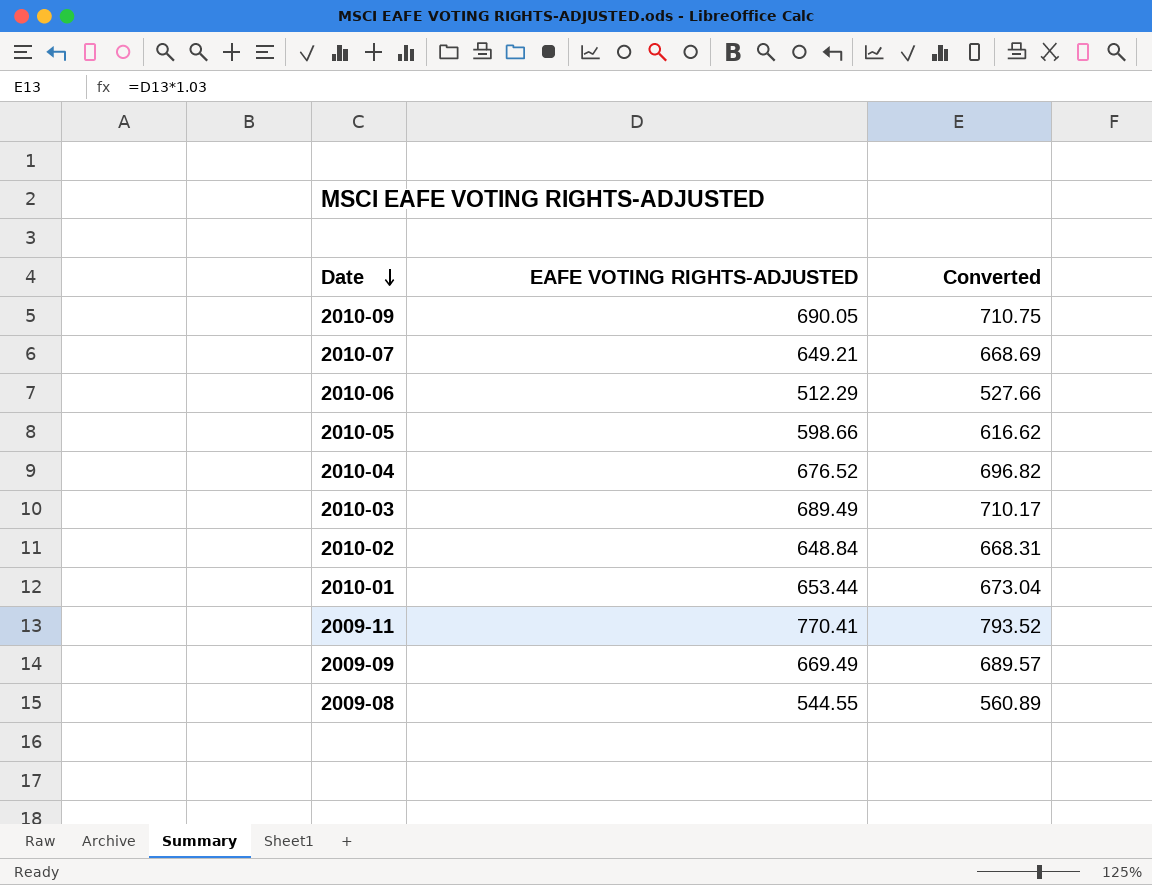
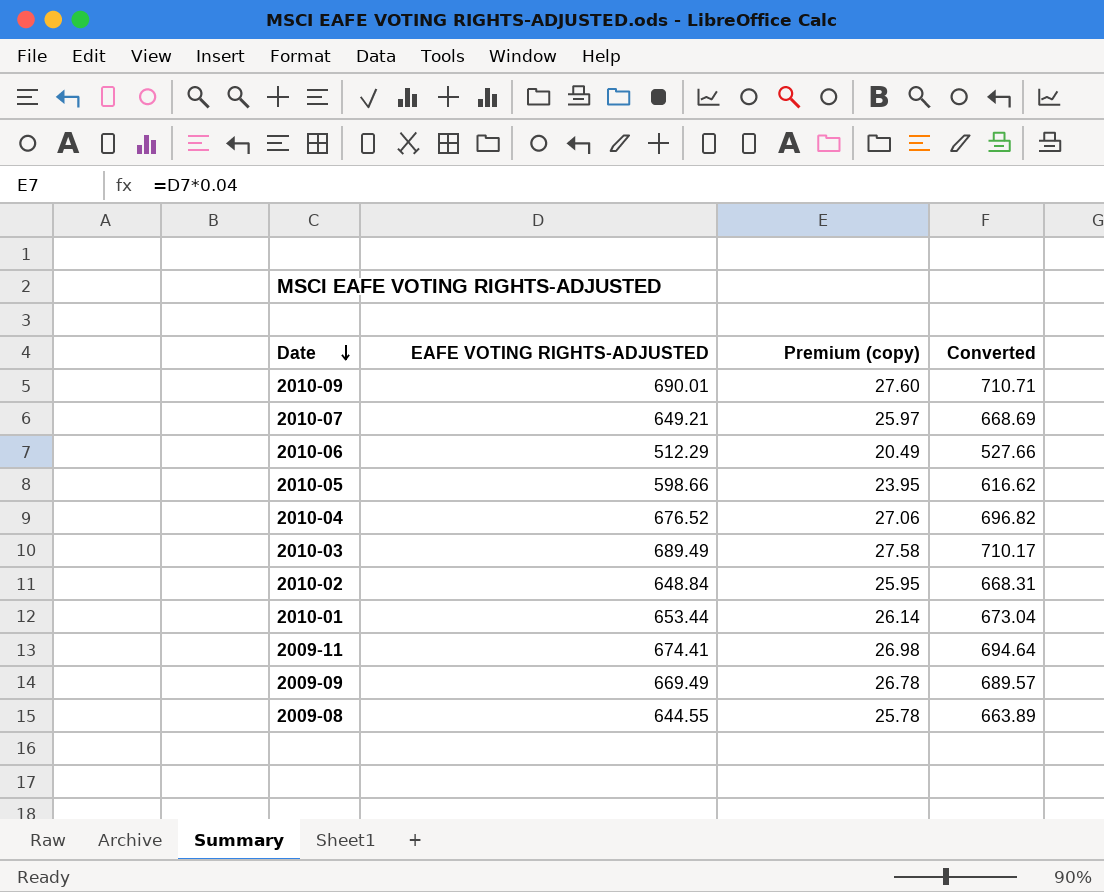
column Premium (copy) | formula: none -> [EAFE VOTING RIGHTS-ADJUSTED] * 0.04
2010-09 | EAFE VOTING RIGHTS-ADJUSTED: 690.05 -> 690.01
2010-09 | Converted: 710.75 -> 710.71
2009-11 | EAFE VOTING RIGHTS-ADJUSTED: 770.41 -> 674.41
2009-11 | Converted: 793.52 -> 694.64
2009-08 | EAFE VOTING RIGHTS-ADJUSTED: 544.55 -> 644.55
2009-08 | Converted: 560.89 -> 663.89

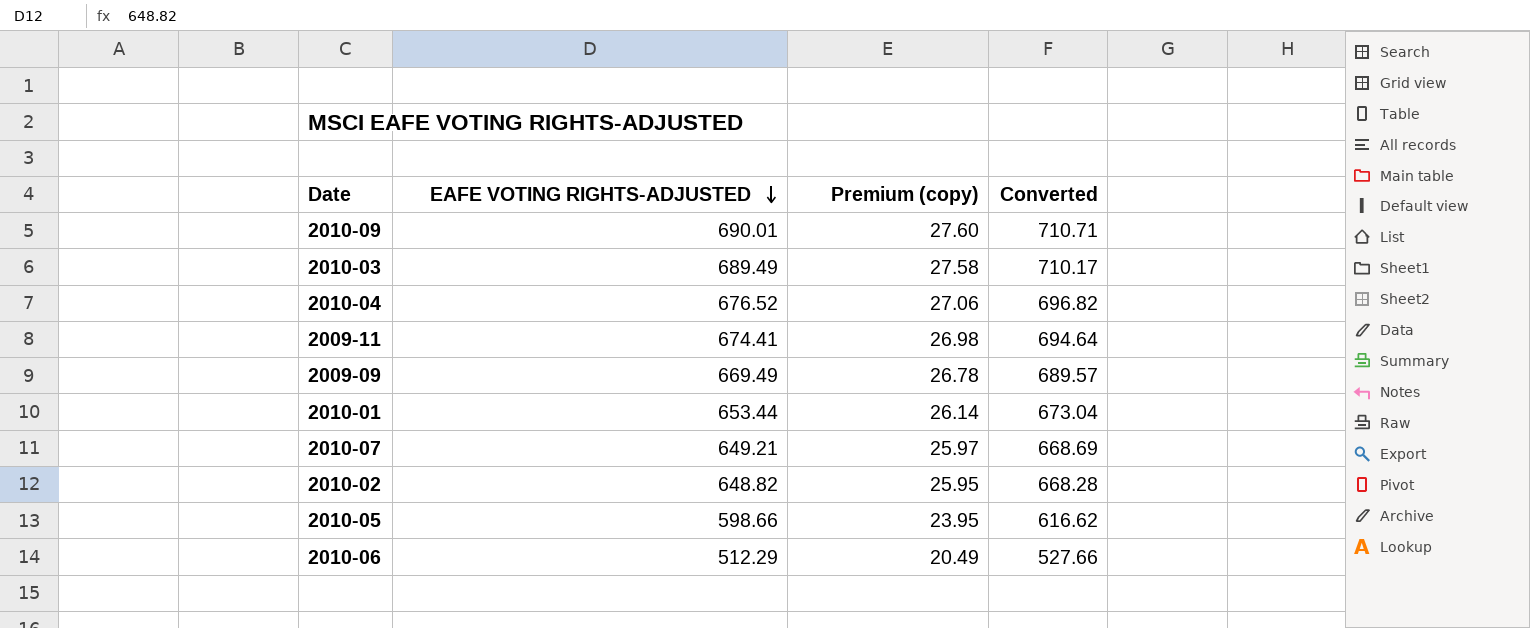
row order: Date descending -> EAFE VOTING RIGHTS-ADJUSTED descending
row 2009-08: 644.55 | 25.78 | 663.89 -> none
2010-02 | EAFE VOTING RIGHTS-ADJUSTED: 648.84 -> 648.82
2010-02 | Converted: 668.31 -> 668.28

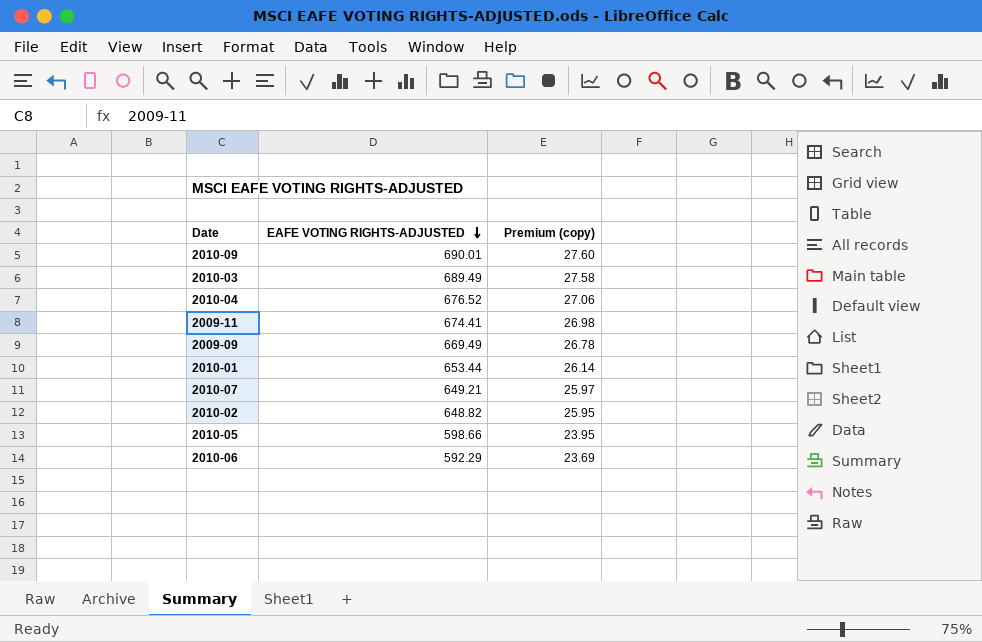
column Converted | formula: [EAFE VOTING RIGHTS-ADJUSTED] * 1.03 -> none
2010-06 | EAFE VOTING RIGHTS-ADJUSTED: 512.29 -> 592.29
2010-06 | Premium (copy): 20.49 -> 23.69

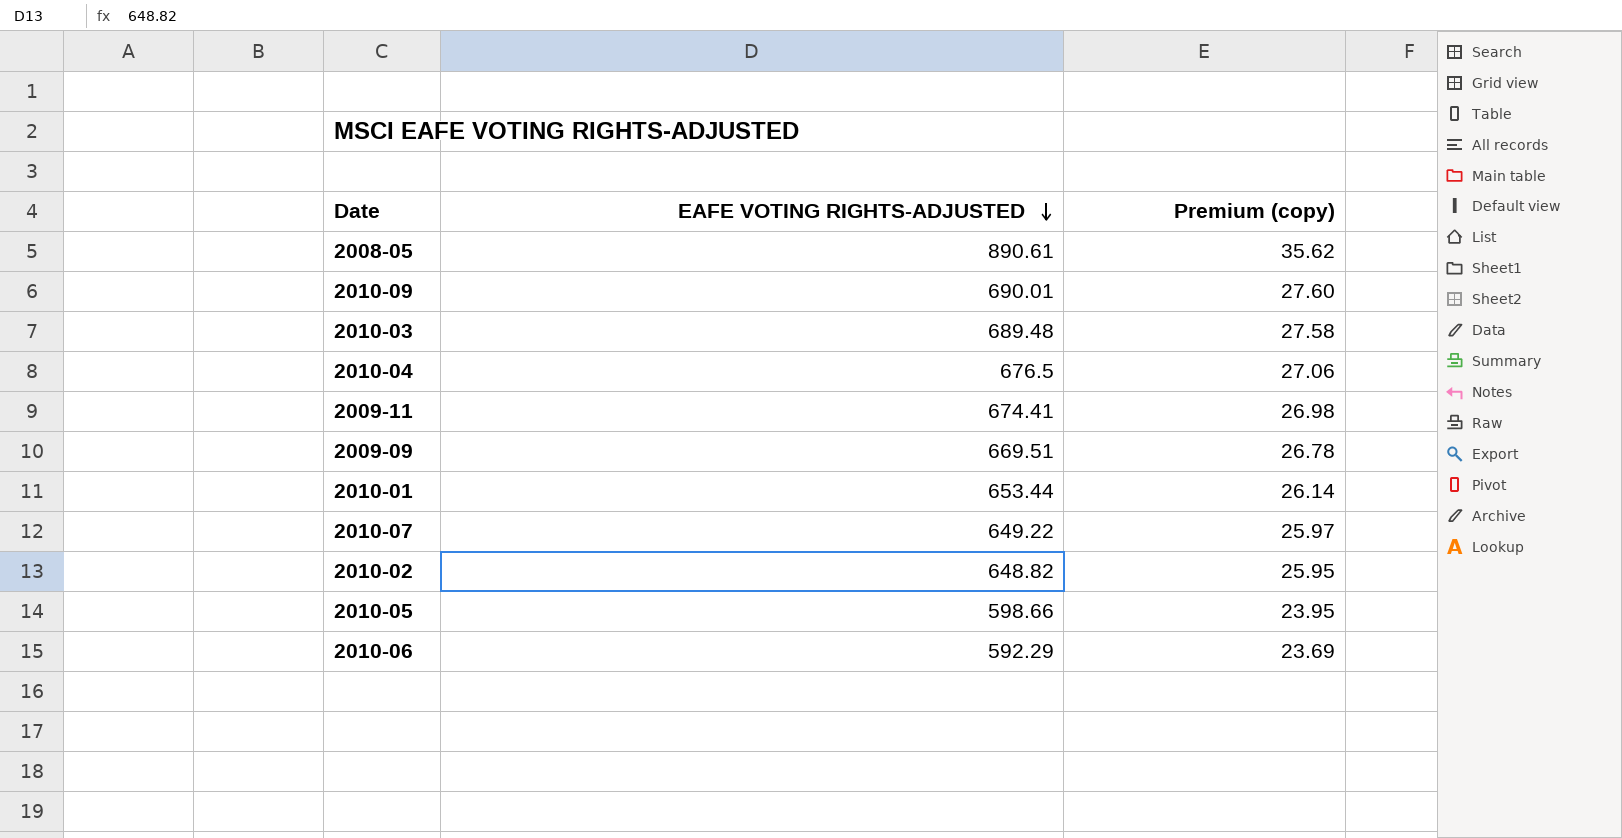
row 2008-05: none -> 890.61 | 35.62
2010-03 | EAFE VOTING RIGHTS-ADJUSTED: 689.49 -> 689.48
2010-04 | EAFE VOTING RIGHTS-ADJUSTED: 676.52 -> 676.5
2009-09 | EAFE VOTING RIGHTS-ADJUSTED: 669.49 -> 669.51
2010-07 | EAFE VOTING RIGHTS-ADJUSTED: 649.21 -> 649.22

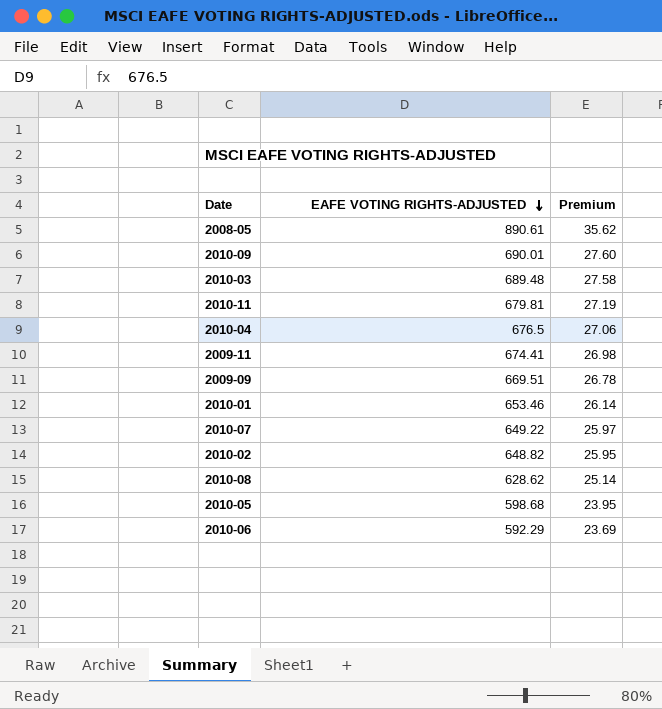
column name: Premium (copy) -> Premium
row 2010-11: none -> 679.81 | 27.19
2010-01 | EAFE VOTING RIGHTS-ADJUSTED: 653.44 -> 653.46
row 2010-08: none -> 628.62 | 25.14
2010-05 | EAFE VOTING RIGHTS-ADJUSTED: 598.66 -> 598.68

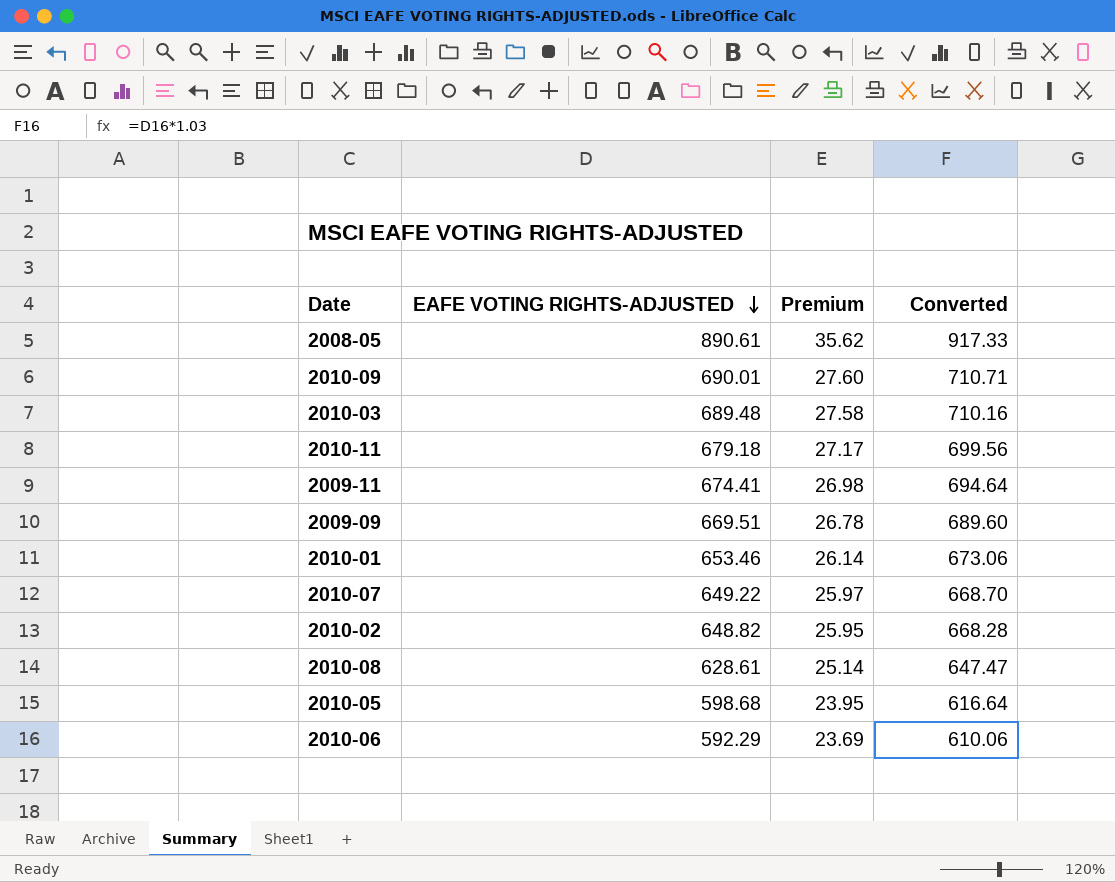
column Converted | formula: none -> [EAFE VOTING RIGHTS-ADJUSTED] * 1.03
row 2010-04: 676.5 | 27.06 -> none
2010-11 | EAFE VOTING RIGHTS-ADJUSTED: 679.81 -> 679.18
2010-11 | Premium: 27.19 -> 27.17
2010-08 | EAFE VOTING RIGHTS-ADJUSTED: 628.62 -> 628.61

